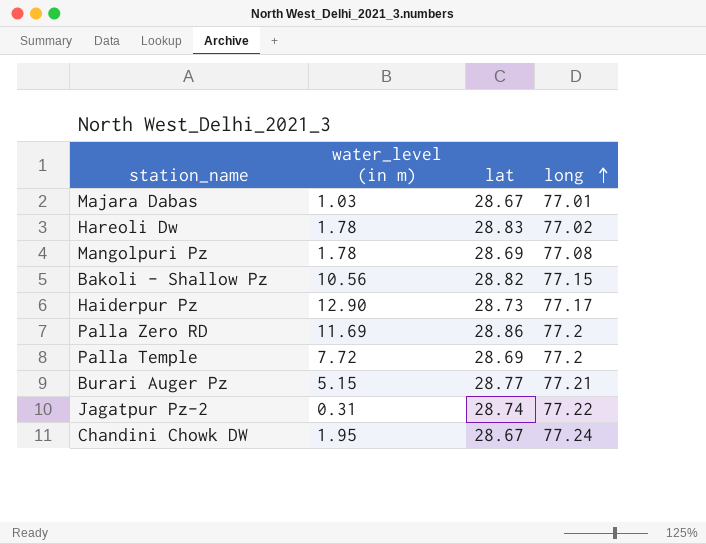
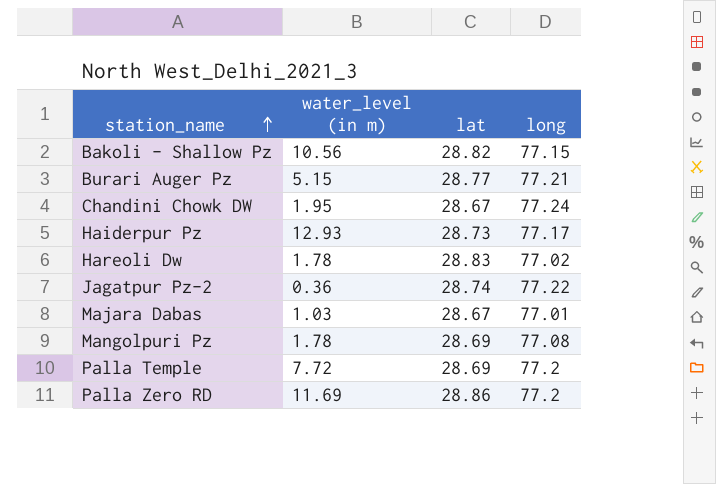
row order: long ascending -> station_name ascending
Haiderpur Pz | water_level (in m): 12.90 -> 12.93
Jagatpur Pz-2 | water_level (in m): 0.31 -> 0.36

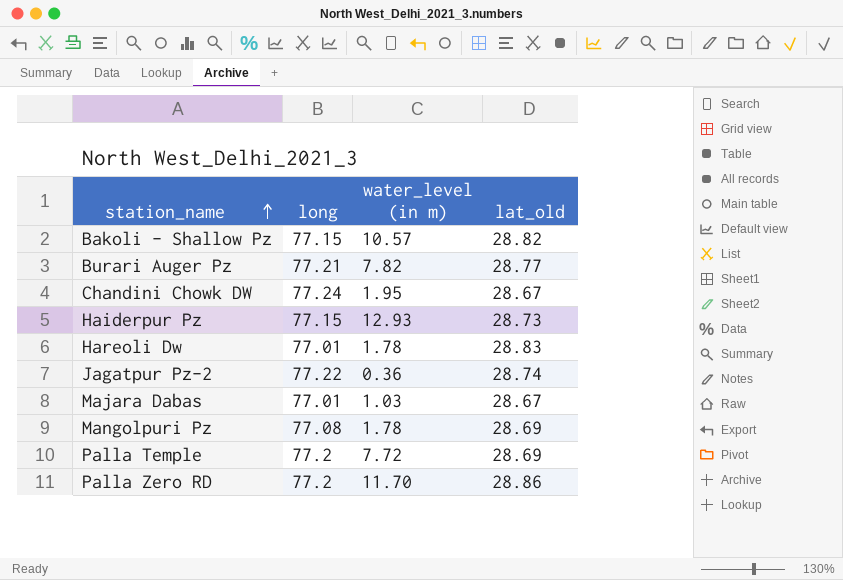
column long | position: 4 -> 2
column name: lat -> lat_old
Bakoli - Shallow Pz | water_level (in m): 10.56 -> 10.57
Burari Auger Pz | water_level (in m): 5.15 -> 7.82
Haiderpur Pz | long: 77.17 -> 77.15
Hareoli Dw | long: 77.02 -> 77.01
Palla Zero RD | water_level (in m): 11.69 -> 11.70

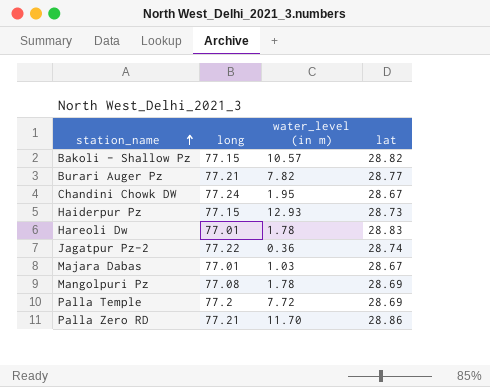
column name: lat_old -> lat
Palla Zero RD | long: 77.2 -> 77.21

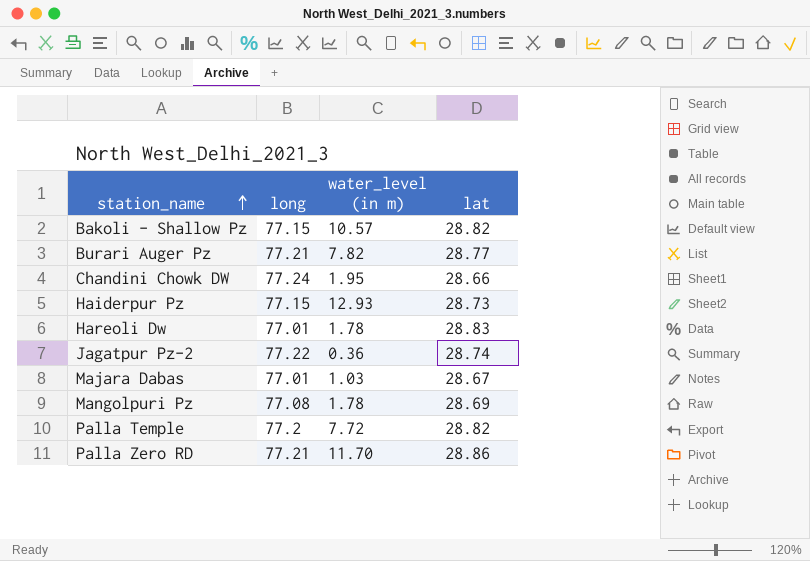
Chandini Chowk DW | lat: 28.67 -> 28.66
Palla Temple | lat: 28.69 -> 28.82

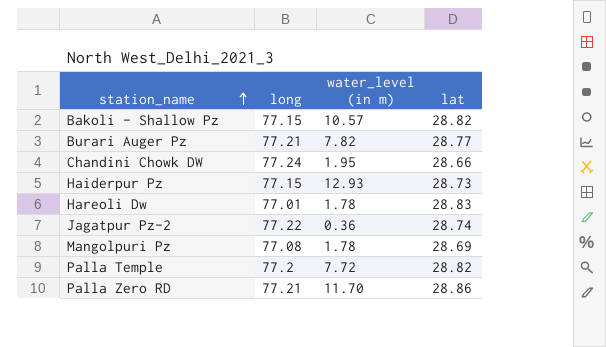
row Majara Dabas: 77.01 | 1.03 | 28.67 -> none

